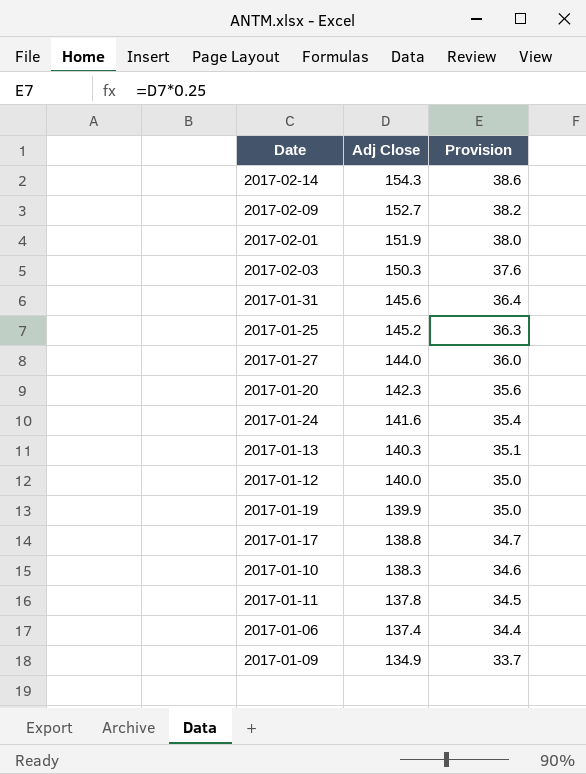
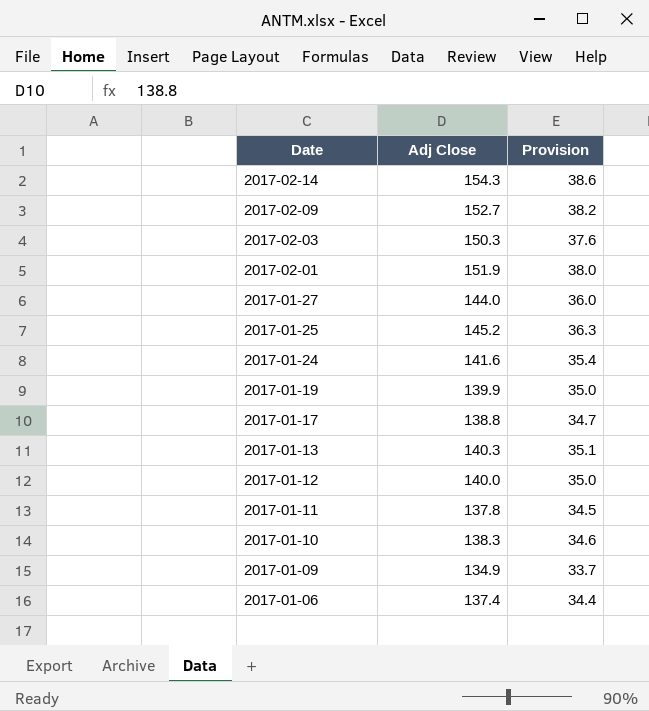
row order: Adj Close descending -> Date descending
row 2017-01-31: 145.6 | 36.4 -> none
row 2017-01-20: 142.3 | 35.6 -> none

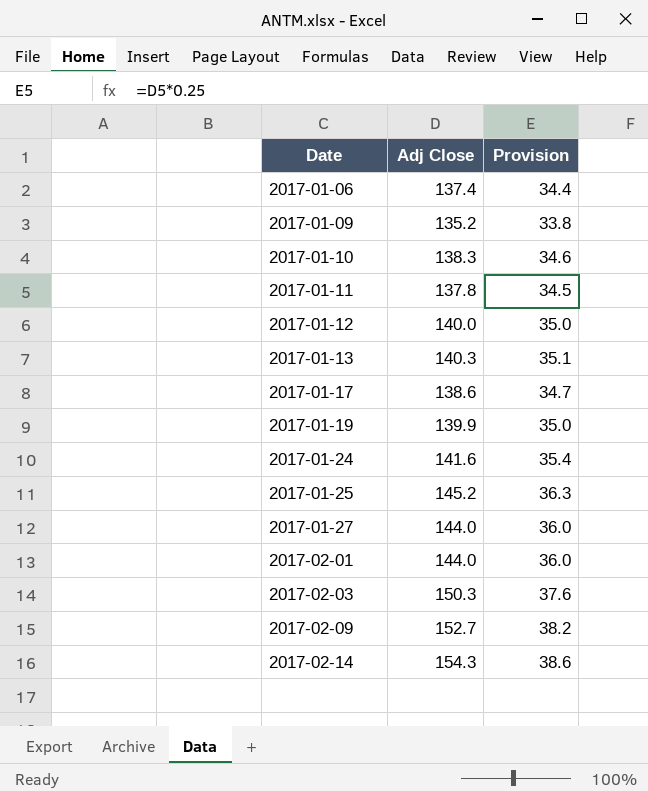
row order: Date descending -> Date ascending
2017-01-09 | Adj Close: 134.9 -> 135.2
2017-01-09 | Provision: 33.7 -> 33.8
2017-01-17 | Adj Close: 138.8 -> 138.6
2017-02-01 | Adj Close: 151.9 -> 144.0
2017-02-01 | Provision: 38.0 -> 36.0

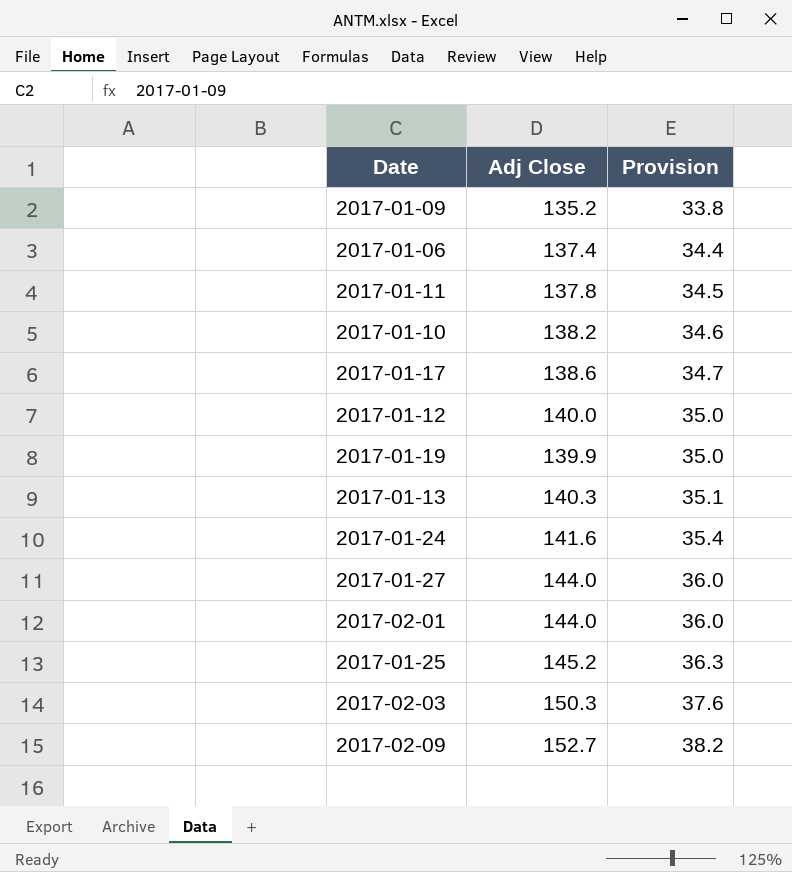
row order: Date ascending -> Provision ascending
row 2017-02-14: 154.3 | 38.6 -> none
2017-01-10 | Adj Close: 138.3 -> 138.2

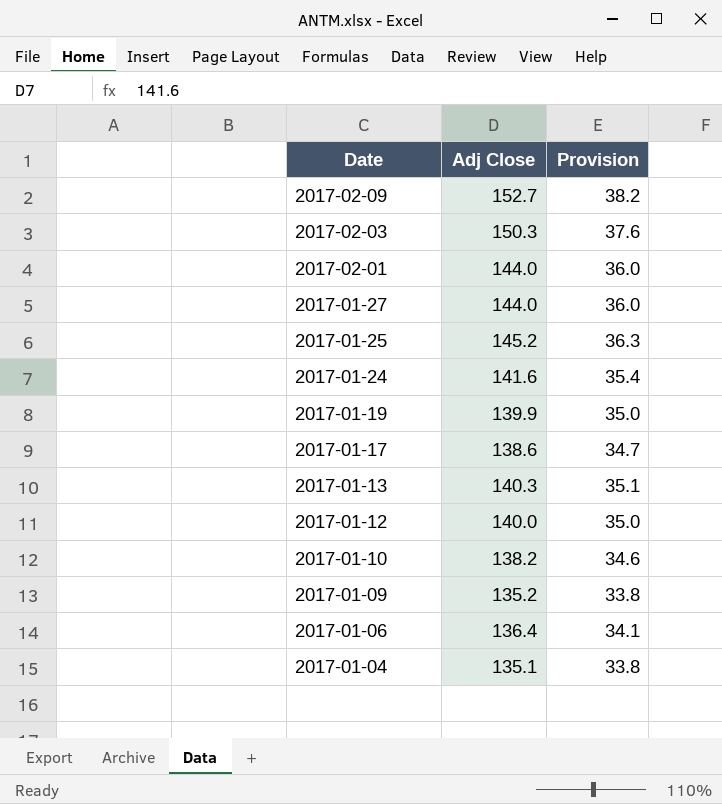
row order: Provision ascending -> Date descending
row 2017-01-11: 137.8 | 34.5 -> none
2017-01-06 | Adj Close: 137.4 -> 136.4
2017-01-06 | Provision: 34.4 -> 34.1
row 2017-01-04: none -> 135.1 | 33.8

